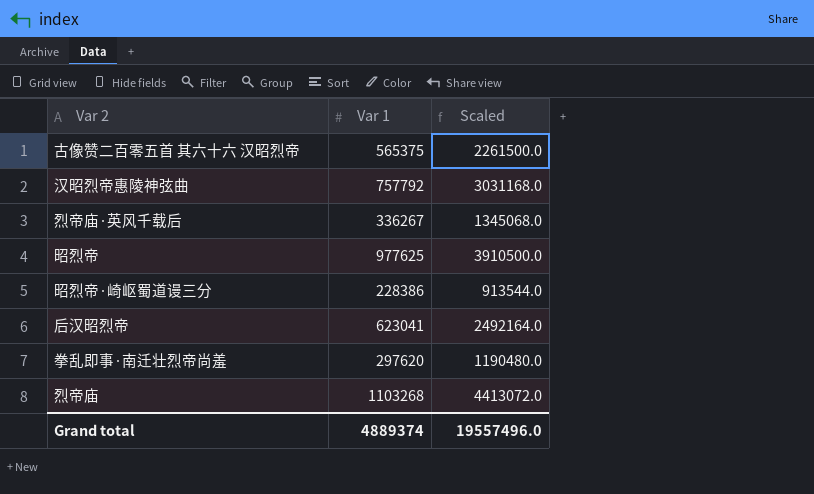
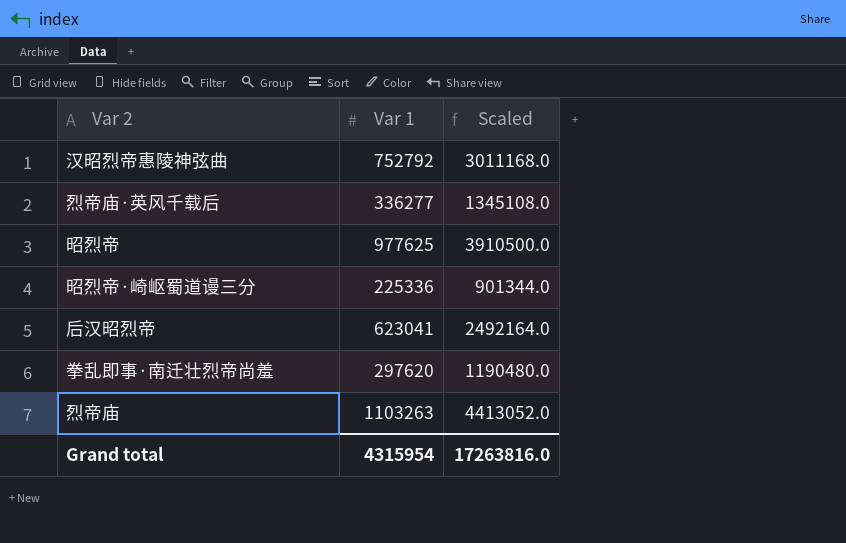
row 古像赞二百零五首 其六十六 汉昭烈帝: 565375 | 2261500.0 -> none
汉昭烈帝惠陵神弦曲 | Var 1: 757792 -> 752792
汉昭烈帝惠陵神弦曲 | Scaled: 3031168.0 -> 3011168.0
烈帝庙·英风千载后 | Var 1: 336267 -> 336277
烈帝庙·英风千载后 | Scaled: 1345068.0 -> 1345108.0
昭烈帝·崎岖蜀道谩三分 | Var 1: 228386 -> 225336
昭烈帝·崎岖蜀道谩三分 | Scaled: 913544.0 -> 901344.0
烈帝庙 | Var 1: 1103268 -> 1103263
烈帝庙 | Scaled: 4413072.0 -> 4413052.0
Grand total | Var 1: 4889374 -> 4315954
Grand total | Scaled: 19557496.0 -> 17263816.0

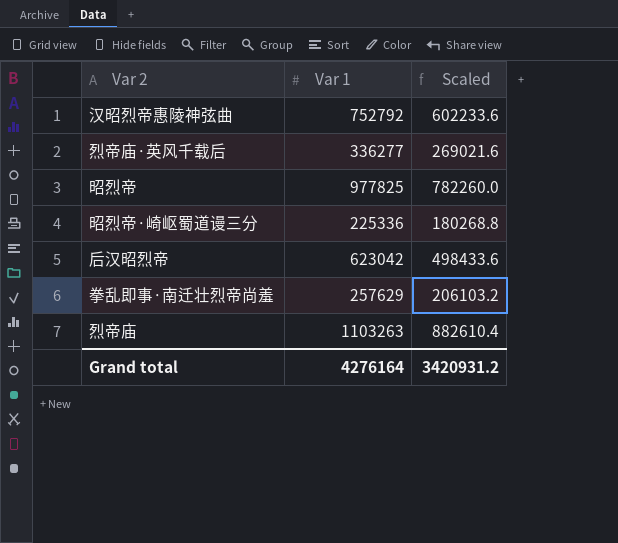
column Scaled | formula: [Var 1] * 4 -> [Var 1] * 0.8
昭烈帝 | Var 1: 977625 -> 977825
后汉昭烈帝 | Var 1: 623041 -> 623042
拳乱即事·南迁壮烈帝尚羞 | Var 1: 297620 -> 257629
Grand total | Var 1: 4315954 -> 4276164
Grand total | Scaled: 17263816.0 -> 3420931.2

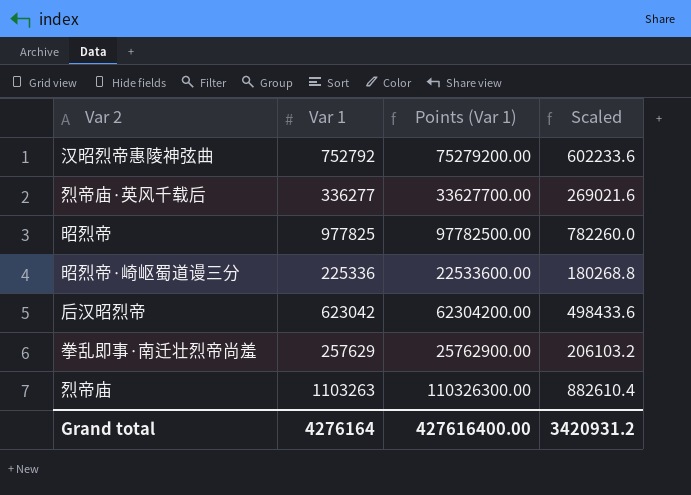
column Points (Var 1) | formula: none -> [Var 1] * 100

